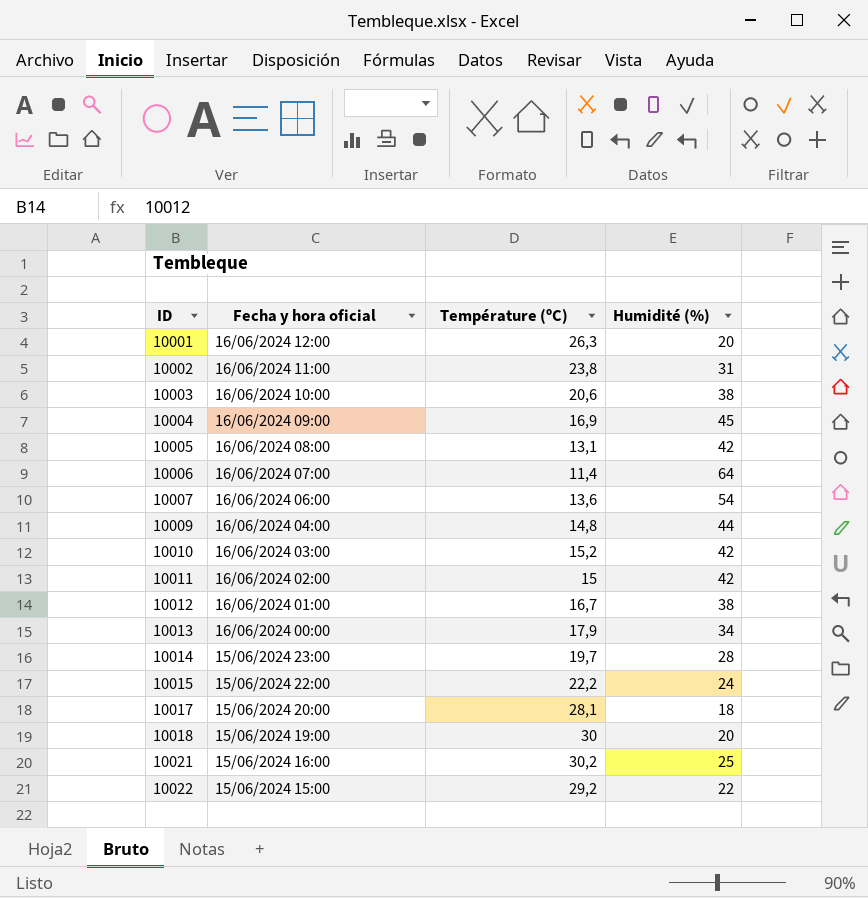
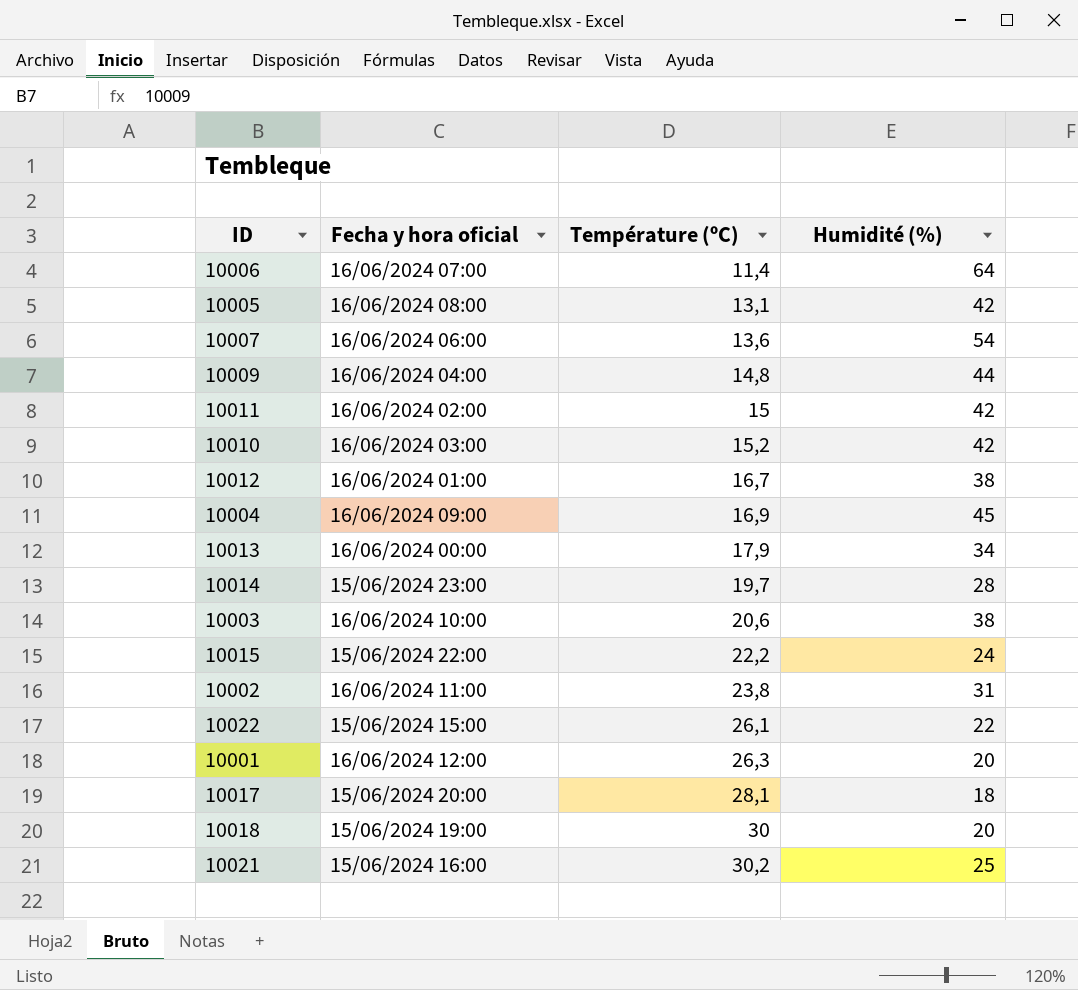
row order: ID ascending -> Température (ºC) ascending
10022 | Température (ºC): 29,2 -> 26,1

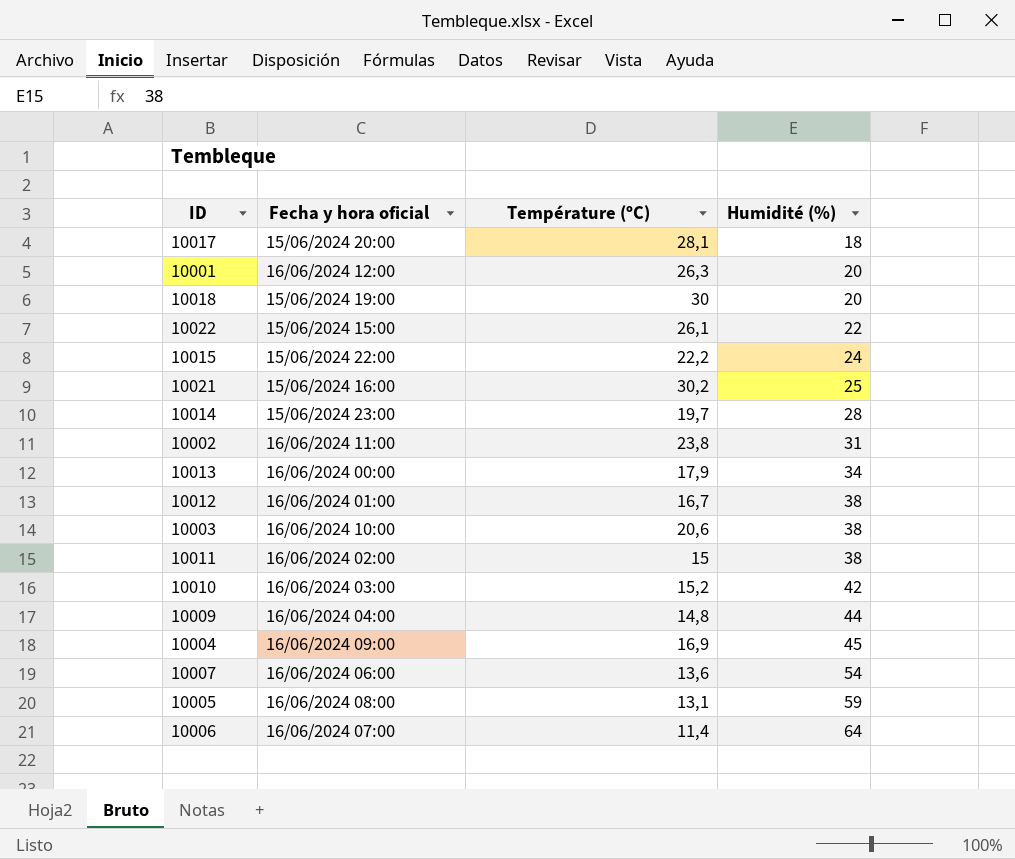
row order: Température (ºC) ascending -> Humidité (%) ascending
10011 | Humidité (%): 42 -> 38
10005 | Humidité (%): 42 -> 59

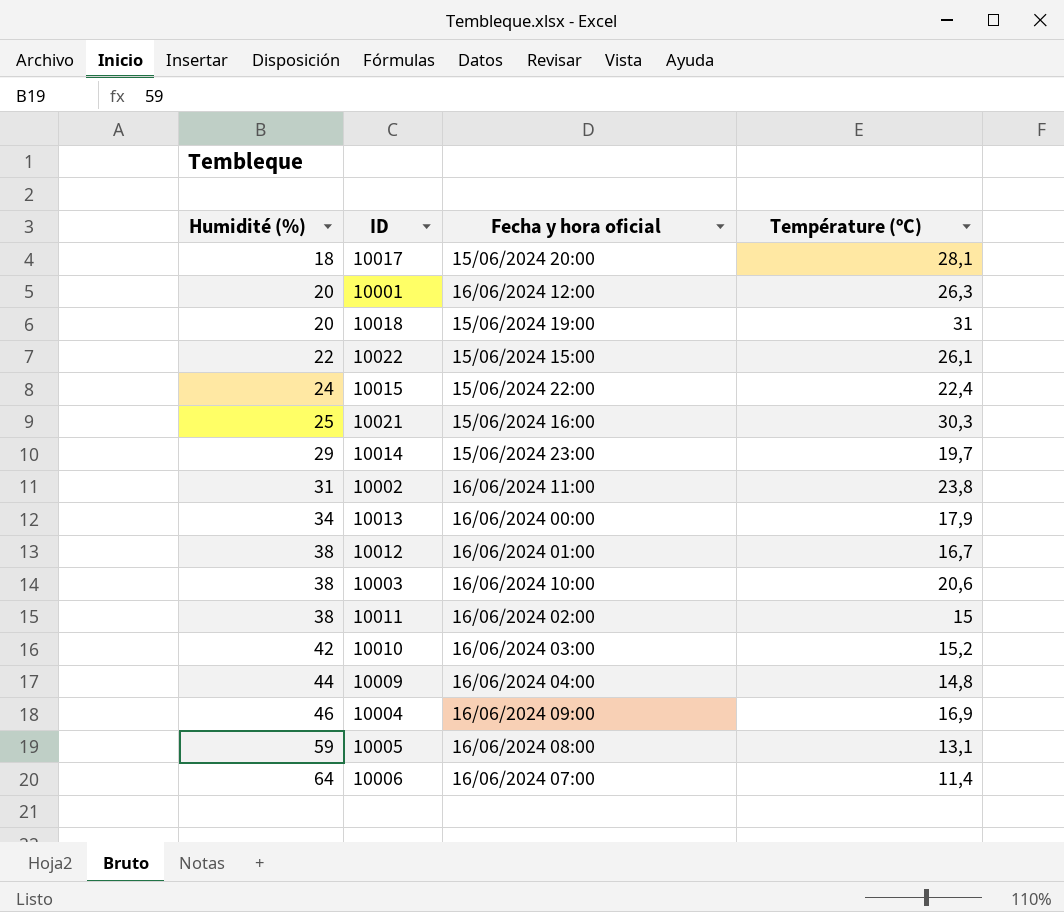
column Humidité (%) | position: 4 -> 1
row 10007: 16/06/2024 06:00 | 13,6 | 54 -> none
10018 | Température (ºC): 30 -> 31
10015 | Température (ºC): 22,2 -> 22,4
10021 | Température (ºC): 30,2 -> 30,3
10014 | Humidité (%): 28 -> 29
10004 | Humidité (%): 45 -> 46

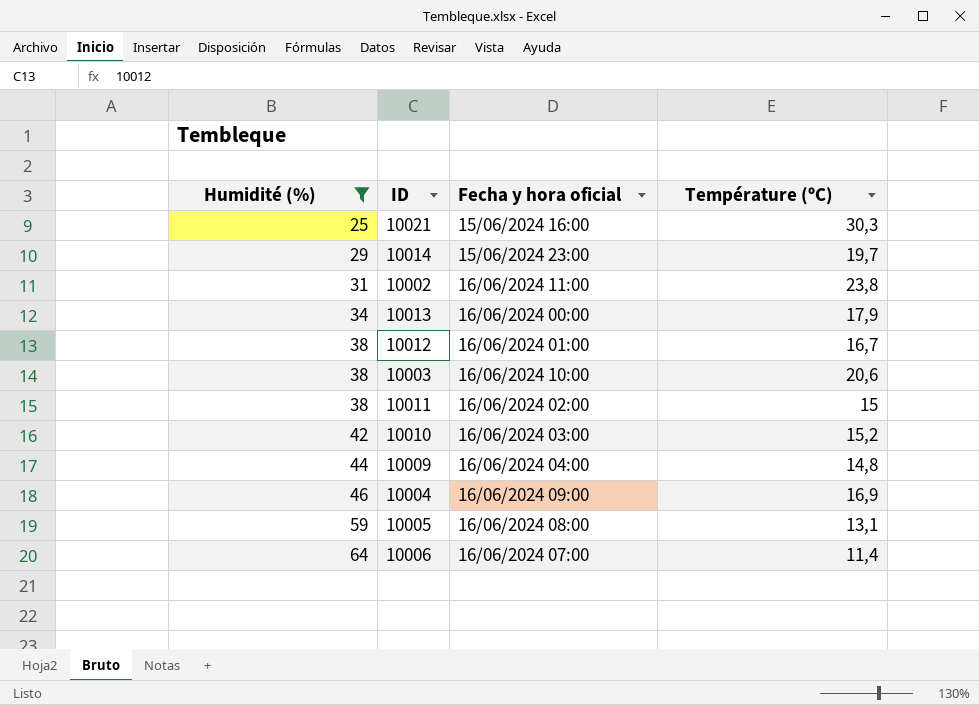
filter: none -> Humidité (%) >= 25

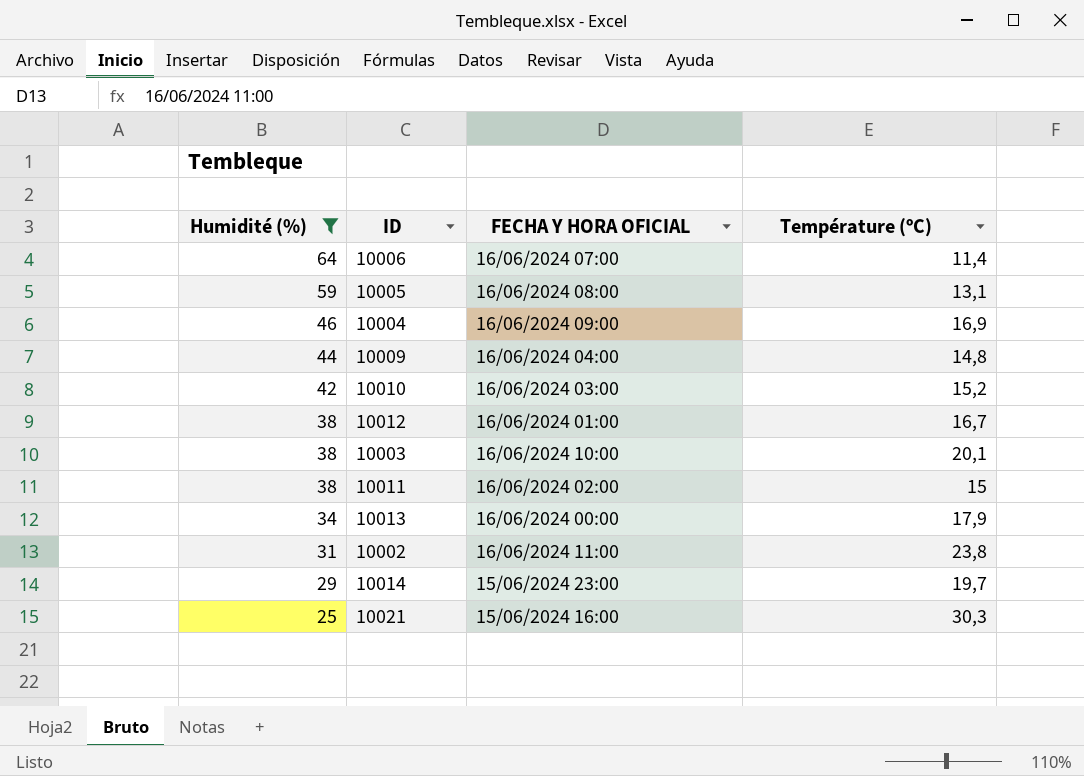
row order: Humidité (%) ascending -> Humidité (%) descending
column name: Fecha y hora oficial -> FECHA Y HORA OFICIAL
10003 | Température (ºC): 20,6 -> 20,1

